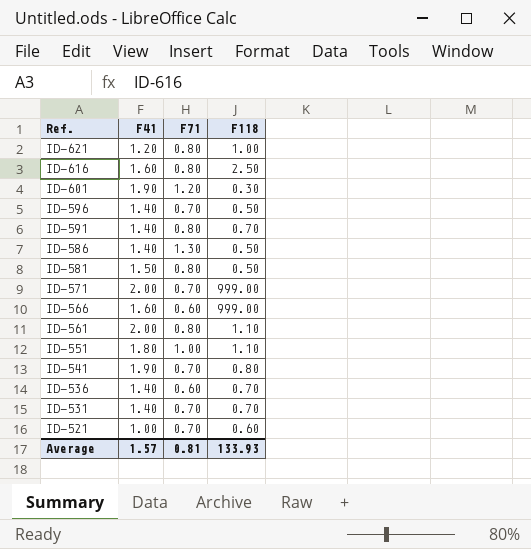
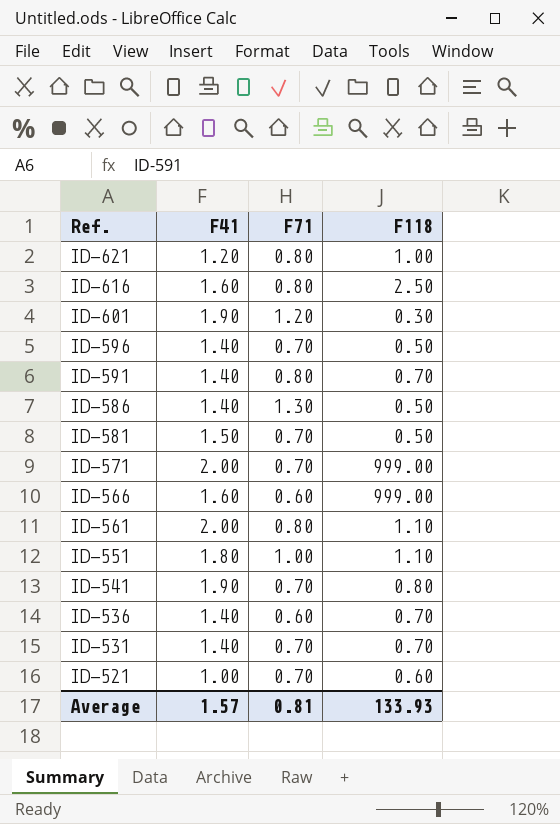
ID-581 | F71: 0.80 -> 0.70

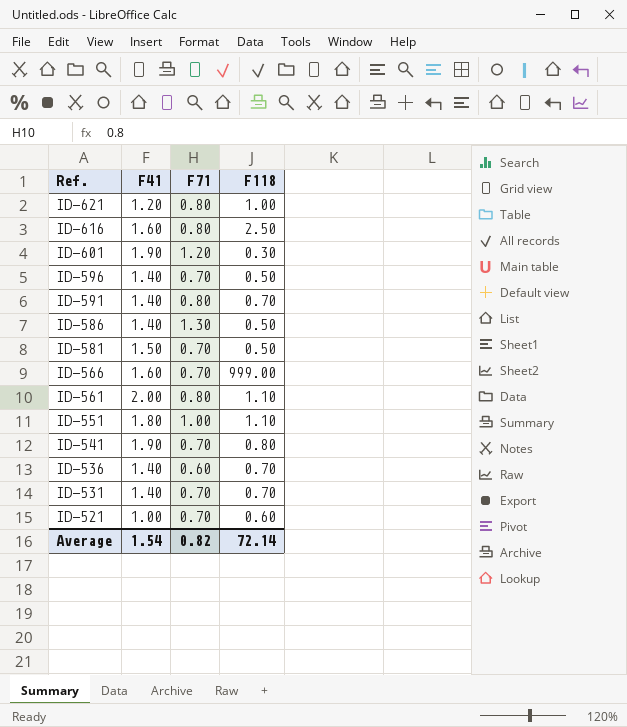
row ID-571: 2.00 | 0.70 | 999.00 -> none
ID-566 | F71: 0.60 -> 0.70
Average | F41: 1.57 -> 1.54
Average | F71: 0.81 -> 0.82
Average | F118: 133.93 -> 72.14

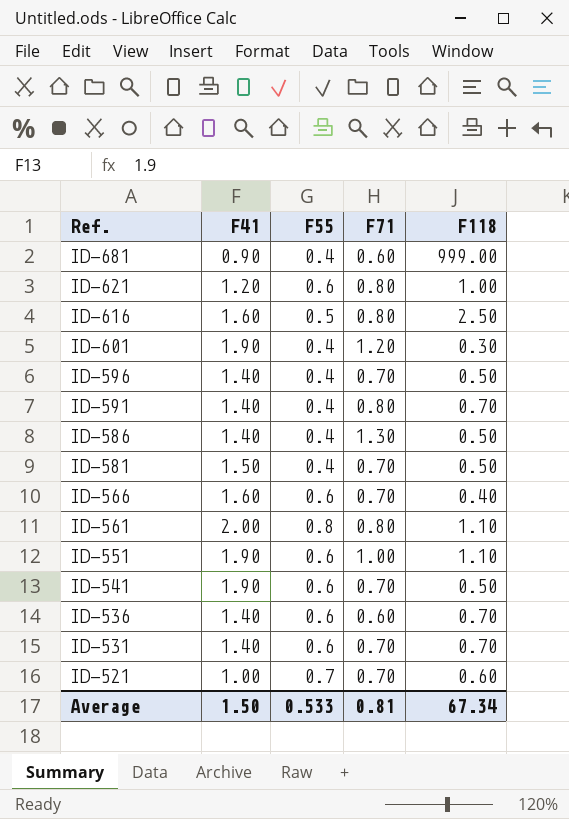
column F55 | position: none -> 3
row ID-681: none -> 0.90 | 0.4 | 0.60 | 999.00
ID-566 | F118: 999.00 -> 0.40
ID-551 | F41: 1.80 -> 1.90
ID-541 | F118: 0.80 -> 0.50
Average | F41: 1.54 -> 1.50
Average | F71: 0.82 -> 0.81
Average | F118: 72.14 -> 67.34

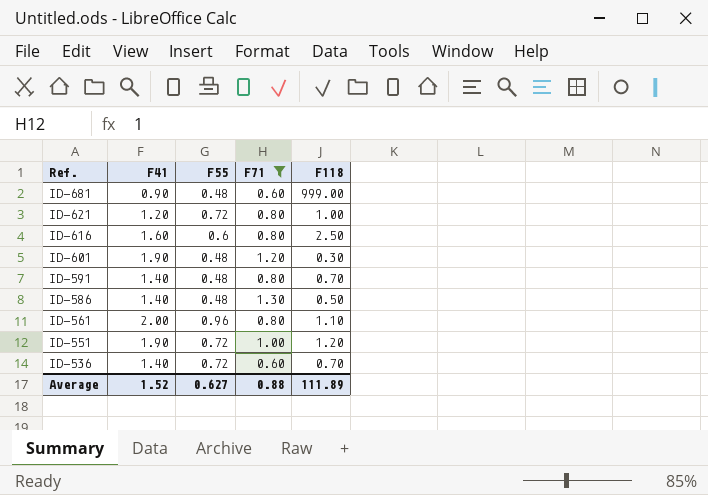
filter: none -> F71 != 0.70
ID-681 | F55: 0.4 -> 0.48
ID-621 | F55: 0.6 -> 0.72
ID-616 | F55: 0.5 -> 0.6
ID-601 | F55: 0.4 -> 0.48
ID-591 | F55: 0.4 -> 0.48
ID-586 | F55: 0.4 -> 0.48
ID-561 | F55: 0.8 -> 0.96
ID-551 | F55: 0.6 -> 0.72
ID-551 | F118: 1.10 -> 1.20
ID-536 | F55: 0.6 -> 0.72
Average | F41: 1.50 -> 1.52
Average | F55: 0.533 -> 0.627
Average | F71: 0.81 -> 0.88
Average | F118: 67.34 -> 111.89

